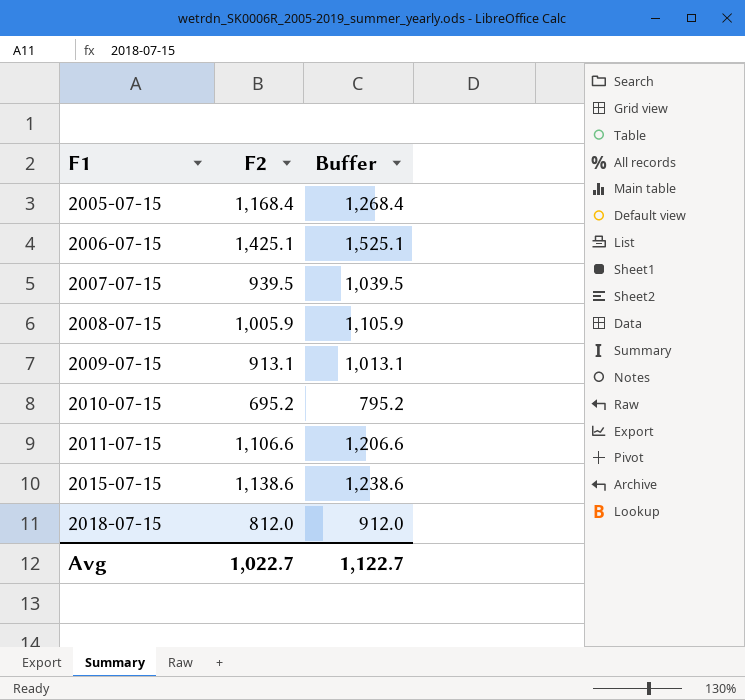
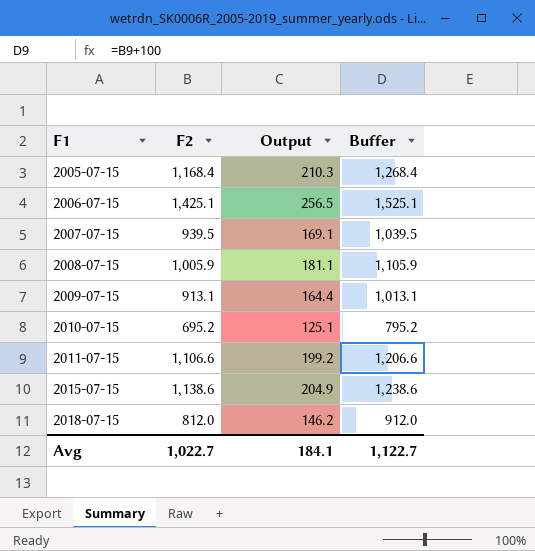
column Output | formula: none -> [F2] * 0.18

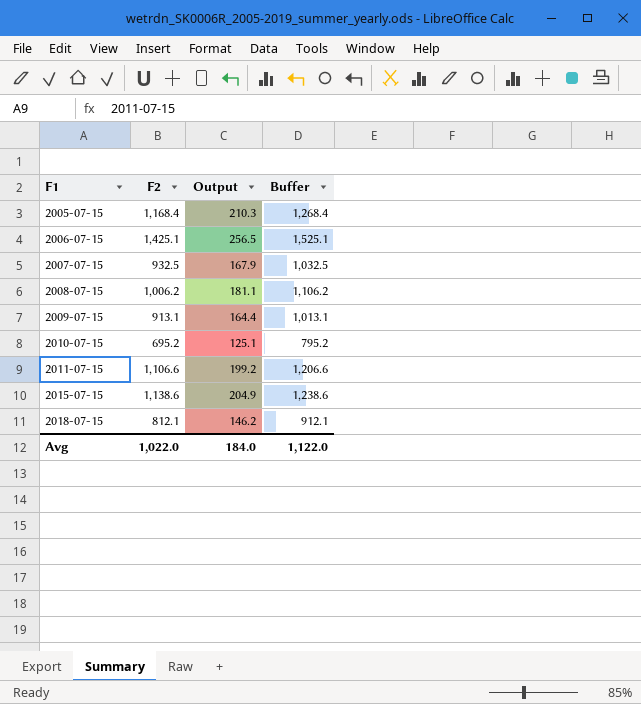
2007-07-15 | F2: 939.5 -> 932.5
2007-07-15 | Output: 169.1 -> 167.9
2007-07-15 | Buffer: 1,039.5 -> 1,032.5
2008-07-15 | F2: 1,005.9 -> 1,006.2
2008-07-15 | Buffer: 1,105.9 -> 1,106.2
2018-07-15 | F2: 812.0 -> 812.1
2018-07-15 | Buffer: 912.0 -> 912.1
Avg | F2: 1,022.7 -> 1,022.0
Avg | Output: 184.1 -> 184.0
Avg | Buffer: 1,122.7 -> 1,122.0

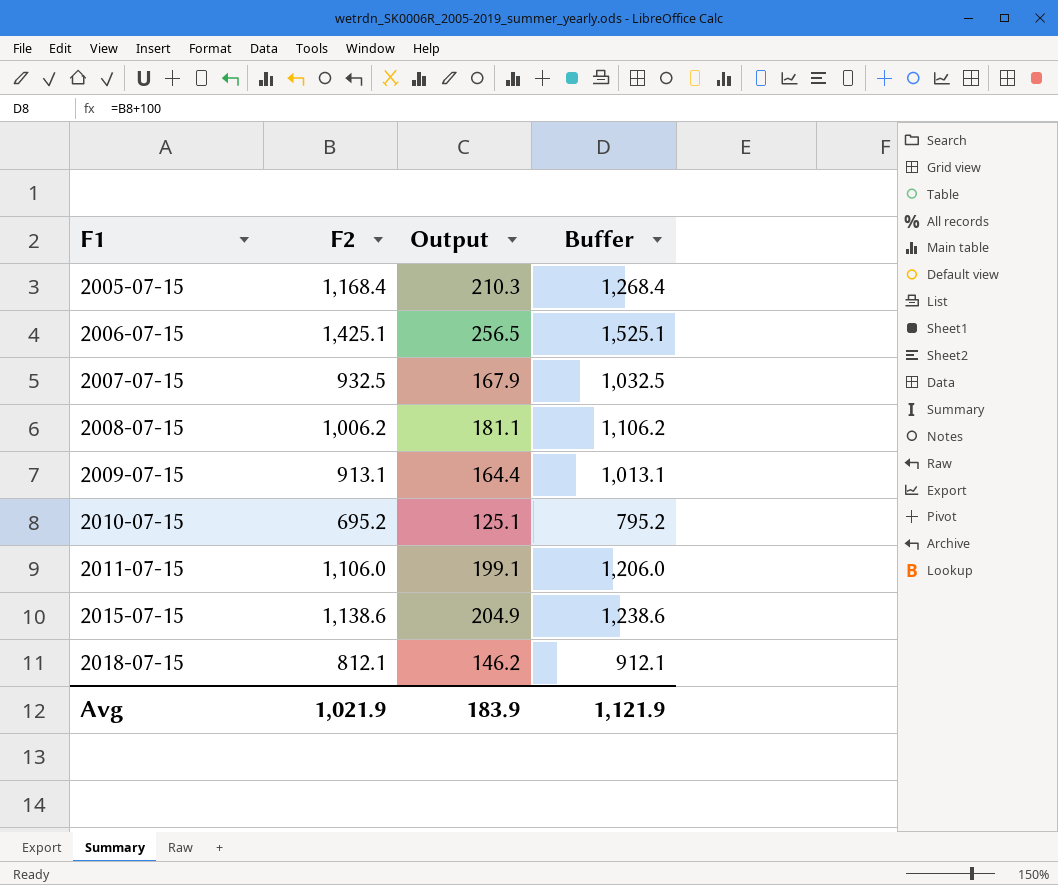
2011-07-15 | F2: 1,106.6 -> 1,106.0
2011-07-15 | Output: 199.2 -> 199.1
2011-07-15 | Buffer: 1,206.6 -> 1,206.0
Avg | F2: 1,022.0 -> 1,021.9
Avg | Output: 184.0 -> 183.9
Avg | Buffer: 1,122.0 -> 1,121.9

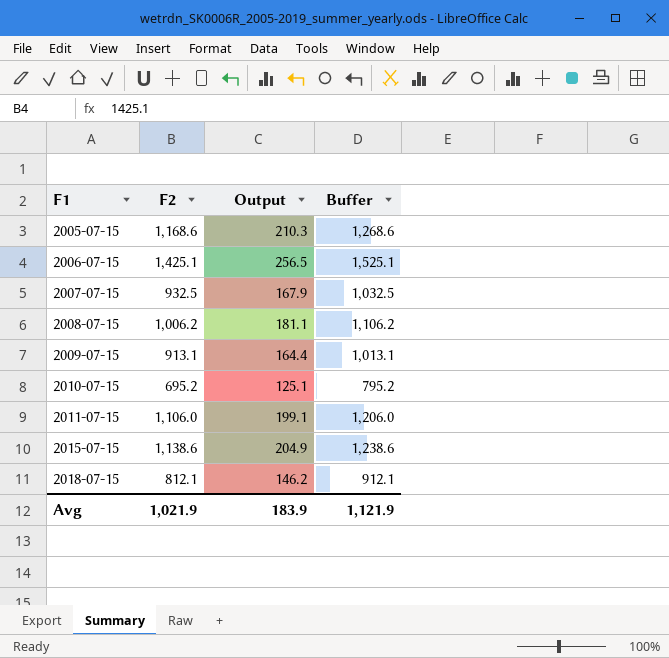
2005-07-15 | F2: 1,168.4 -> 1,168.6
2005-07-15 | Buffer: 1,268.4 -> 1,268.6

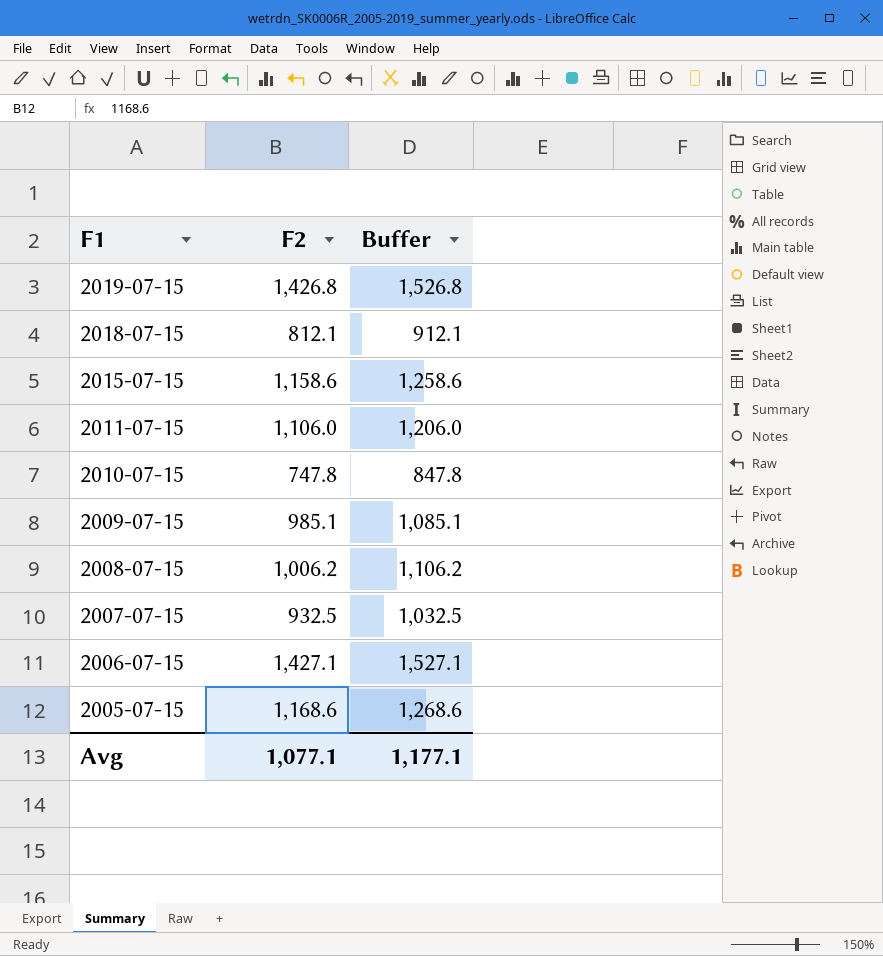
row order: F1 ascending -> F1 descending
column Output | formula: [F2] * 0.18 -> none
row 2019-07-15: none -> 1,426.8 | 1,526.8
2015-07-15 | F2: 1,138.6 -> 1,158.6
2015-07-15 | Buffer: 1,238.6 -> 1,258.6
2010-07-15 | F2: 695.2 -> 747.8
2010-07-15 | Buffer: 795.2 -> 847.8
2009-07-15 | F2: 913.1 -> 985.1
2009-07-15 | Buffer: 1,013.1 -> 1,085.1
2006-07-15 | F2: 1,425.1 -> 1,427.1
2006-07-15 | Buffer: 1,525.1 -> 1,527.1
Avg | F2: 1,021.9 -> 1,077.1
Avg | Buffer: 1,121.9 -> 1,177.1

